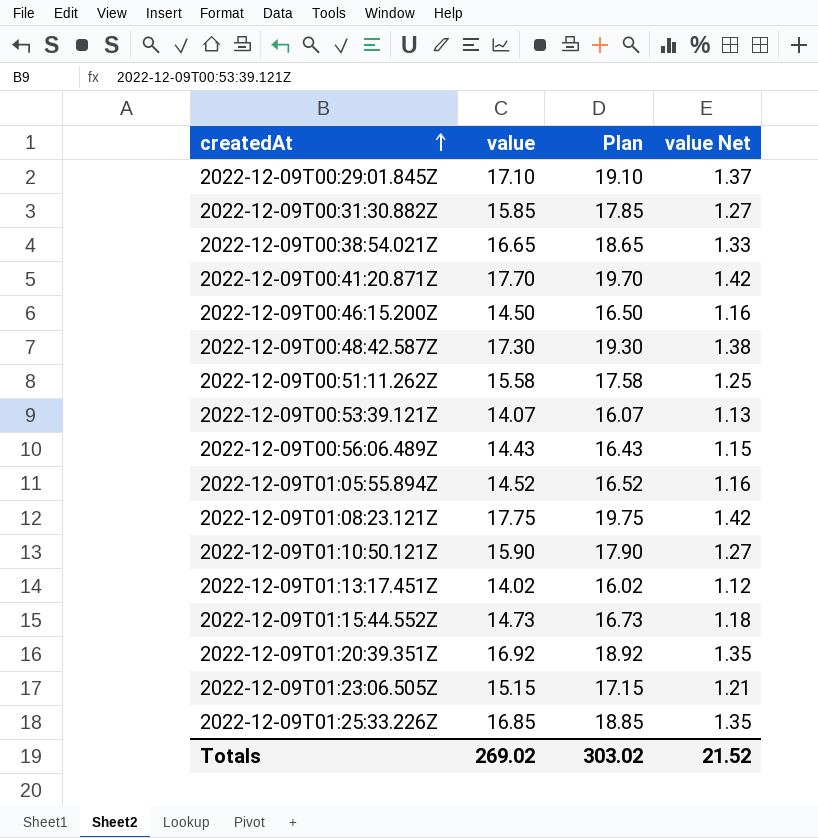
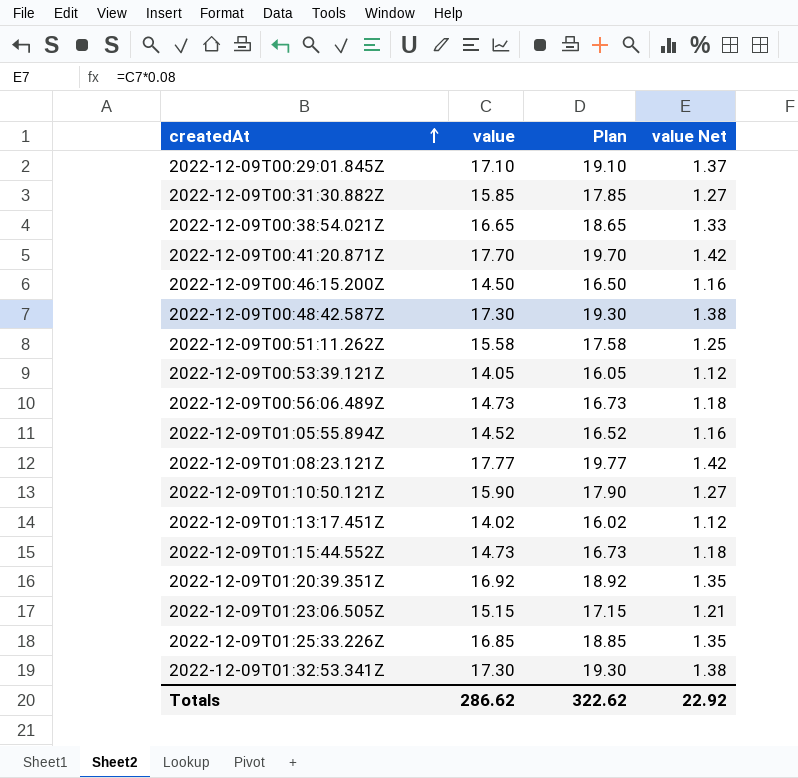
2022-12-09T00:53:39.121Z | value: 14.07 -> 14.05
2022-12-09T00:53:39.121Z | Plan: 16.07 -> 16.05
2022-12-09T00:53:39.121Z | value Net: 1.13 -> 1.12
2022-12-09T00:56:06.489Z | value: 14.43 -> 14.73
2022-12-09T00:56:06.489Z | Plan: 16.43 -> 16.73
2022-12-09T00:56:06.489Z | value Net: 1.15 -> 1.18
2022-12-09T01:08:23.121Z | value: 17.75 -> 17.77
2022-12-09T01:08:23.121Z | Plan: 19.75 -> 19.77
row 2022-12-09T01:32:53.341Z: none -> 17.30 | 19.30 | 1.38
Totals | value: 269.02 -> 286.62
Totals | Plan: 303.02 -> 322.62
Totals | value Net: 21.52 -> 22.92

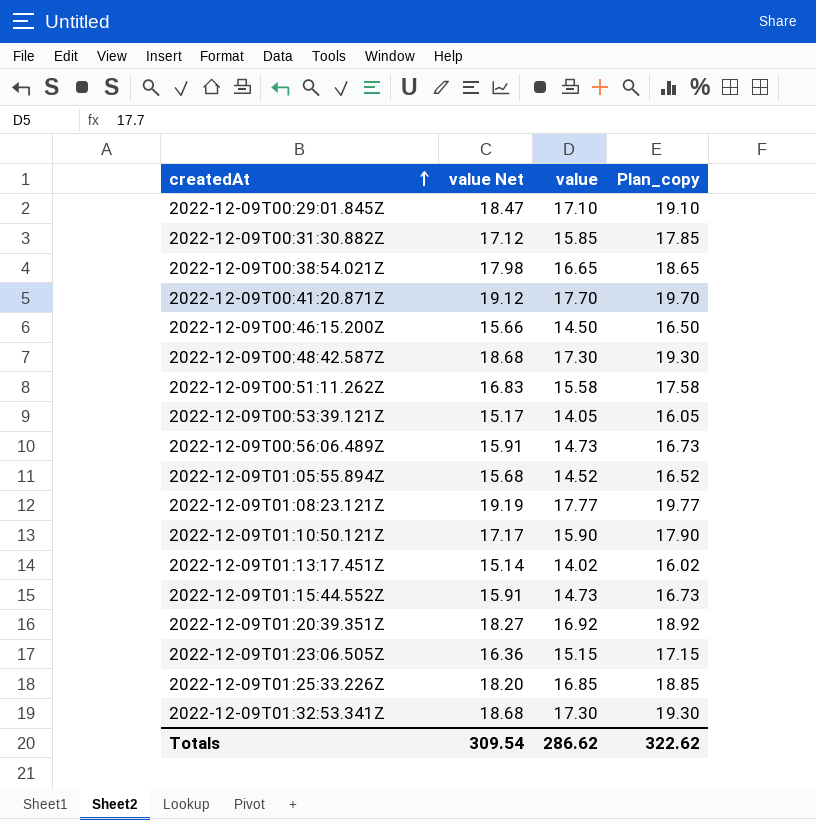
column value Net | formula: [value] * 0.08 -> [value] * 1.08
column value Net | position: 4 -> 2
column name: Plan -> Plan_copy
Totals | value Net: 22.92 -> 309.54

